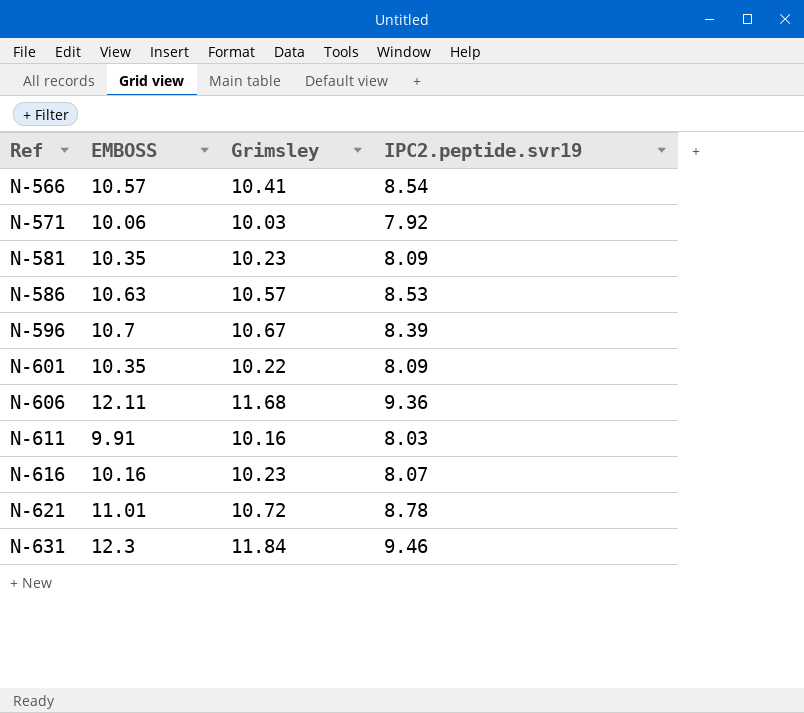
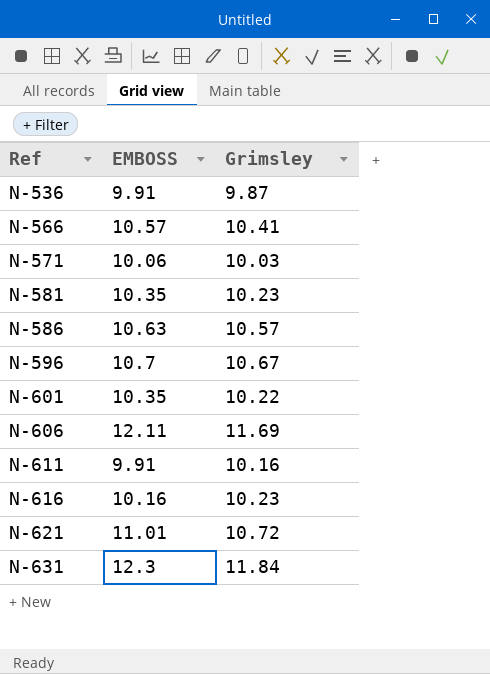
column IPC2.peptide.svr19 | position: 4 -> none
row N-536: none -> 9.91 | 9.87
N-606 | Grimsley: 11.68 -> 11.69

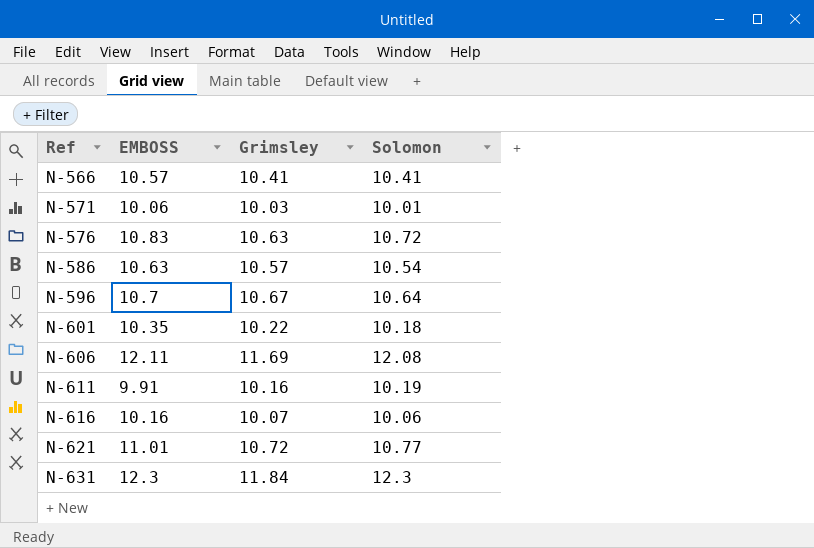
column Solomon | position: none -> 4
row N-536: 9.91 | 9.87 -> none
row N-581: 10.35 | 10.23 -> none
row N-576: none -> 10.83 | 10.63 | 10.72
N-616 | Grimsley: 10.23 -> 10.07

